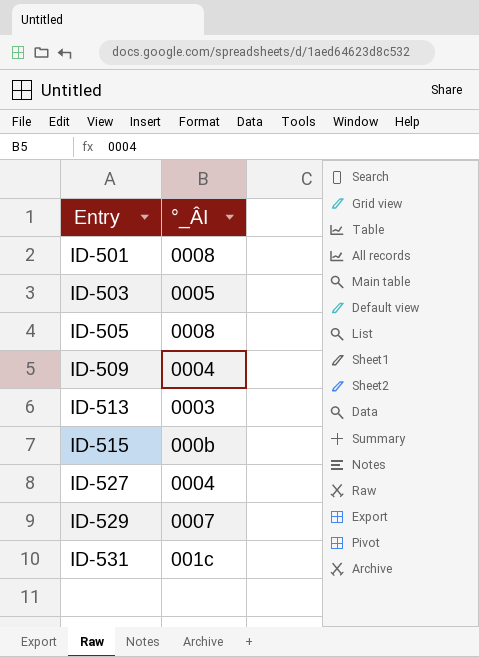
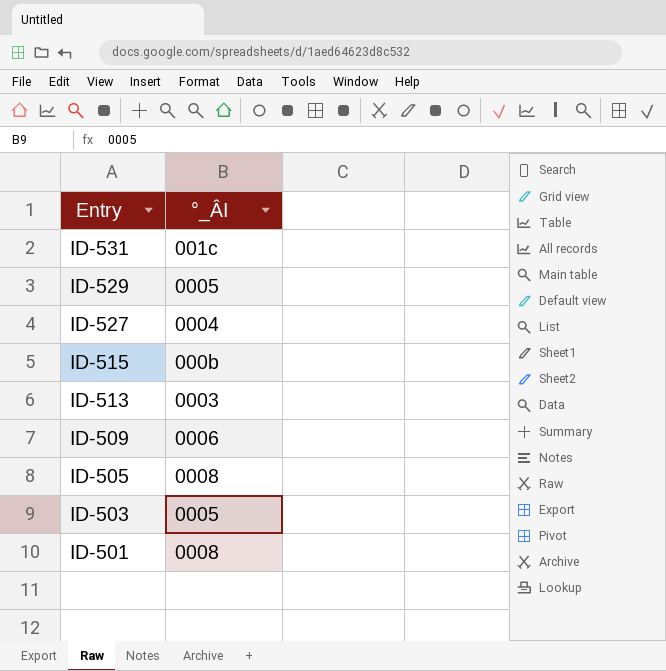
row order: Entry ascending -> Entry descending
ID-529 | °_ÂI: 0007 -> 0005
ID-509 | °_ÂI: 0004 -> 0006

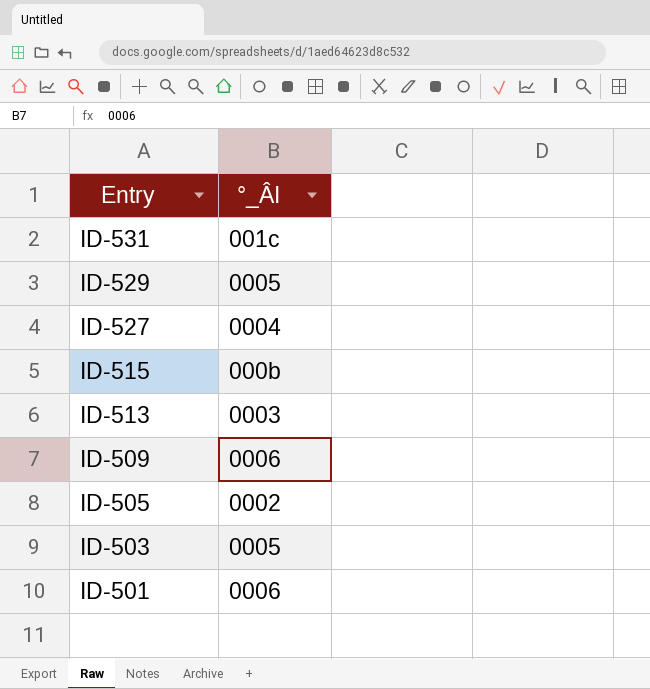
ID-505 | °_ÂI: 0008 -> 0002
ID-501 | °_ÂI: 0008 -> 0006

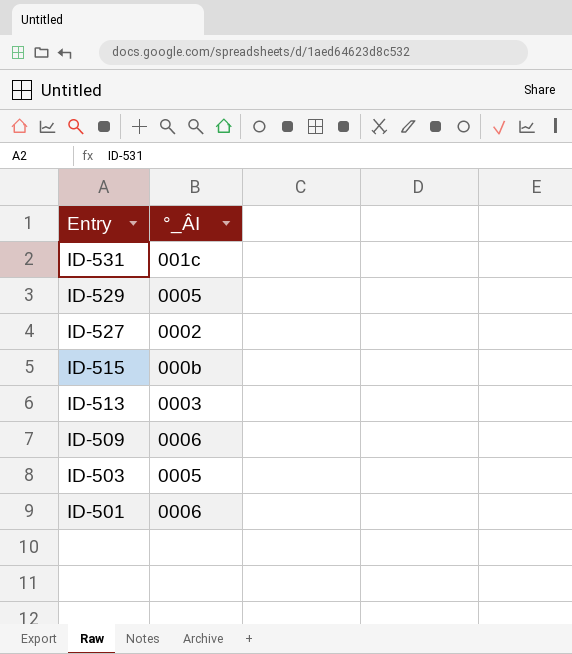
row ID-505: 0002 -> none
ID-527 | °_ÂI: 0004 -> 0002

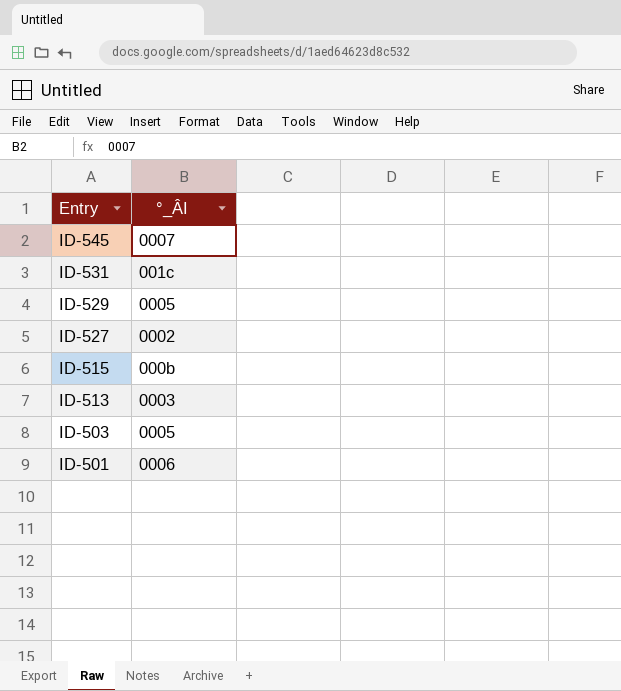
row ID-509: 0006 -> none
row ID-545: none -> 0007

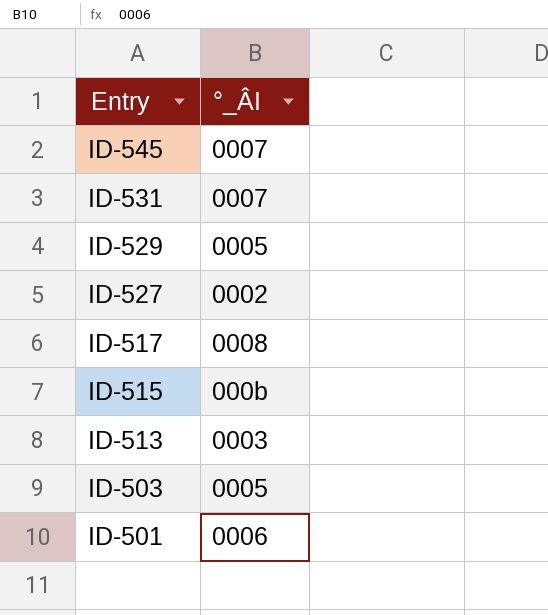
ID-531 | °_ÂI: 001c -> 0007
row ID-517: none -> 0008

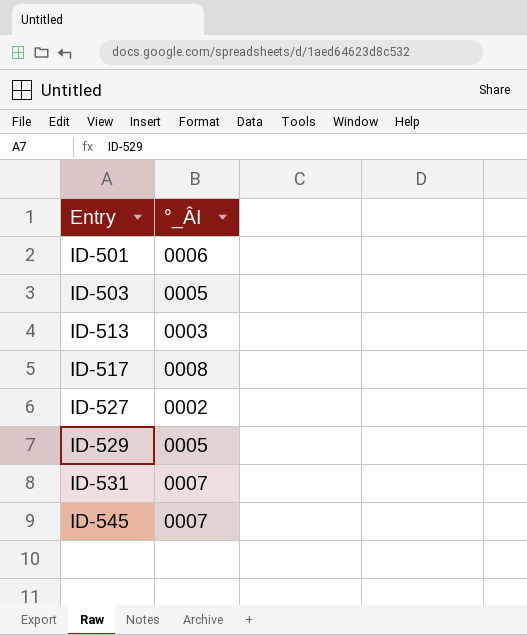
row order: Entry descending -> Entry ascending
row ID-515: 000b -> none

